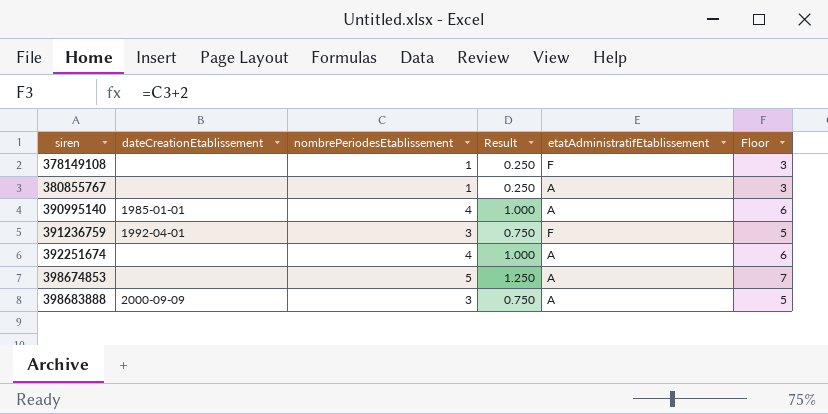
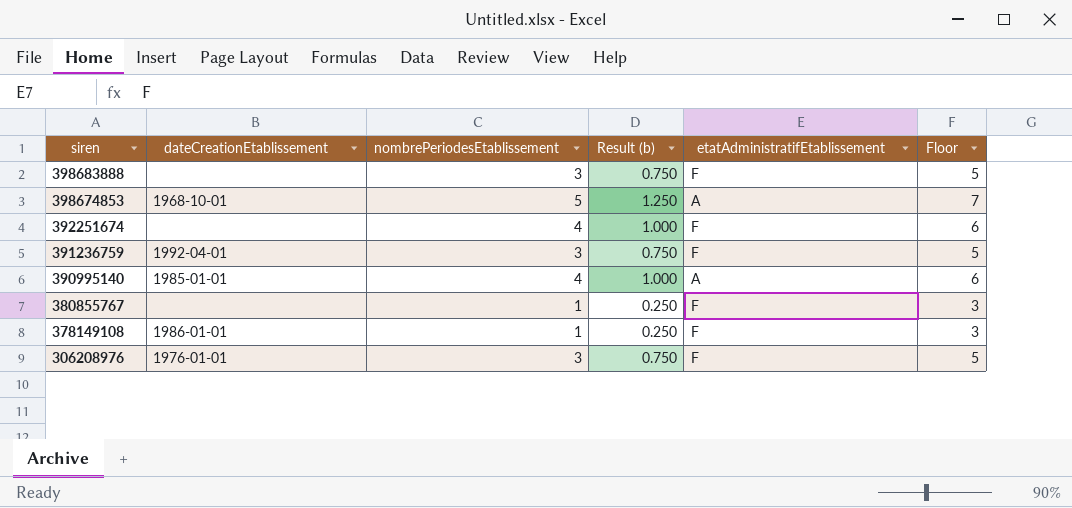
row order: siren ascending -> siren descending
column name: Result -> Result (b)
398683888 | dateCreationEtablissement: 2000-09-09 -> none
398683888 | etatAdministratifEtablissement: A -> F
398674853 | dateCreationEtablissement: none -> 1968-10-01
392251674 | etatAdministratifEtablissement: A -> F
380855767 | etatAdministratifEtablissement: A -> F
378149108 | dateCreationEtablissement: none -> 1986-01-01
row 306208976: none -> 1976-01-01 | 3 | 0.750 | F | 5

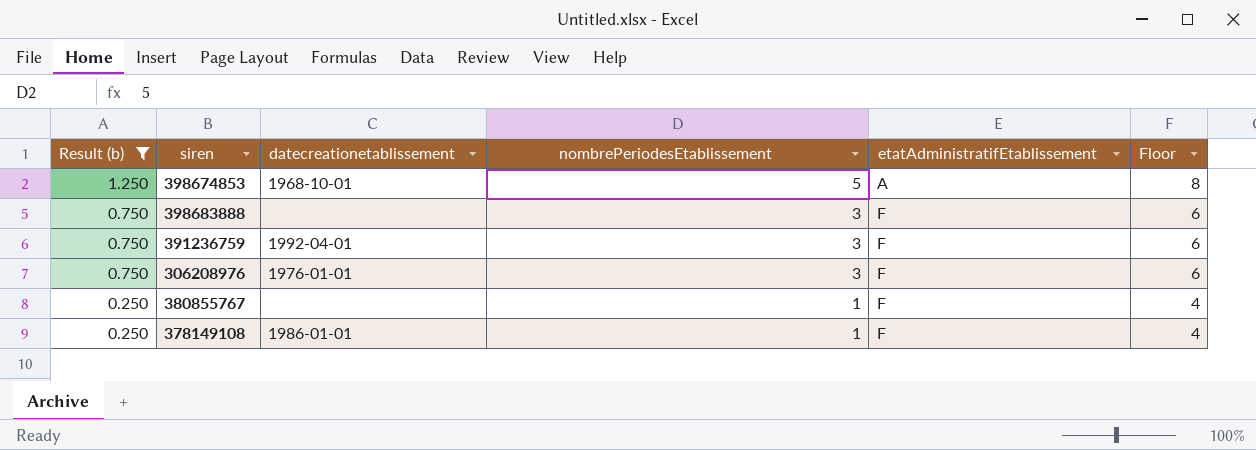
filter: none -> Result (b) != 1.000
row order: siren descending -> Result (b) descending
column Result (b) | position: 4 -> 1
column name: dateCreationEtablissement -> datecreationetablissement
column Floor | formula: [nombrePeriodesEtablissement] + 2 -> [nombrePeriodesEtablissement] + 3

